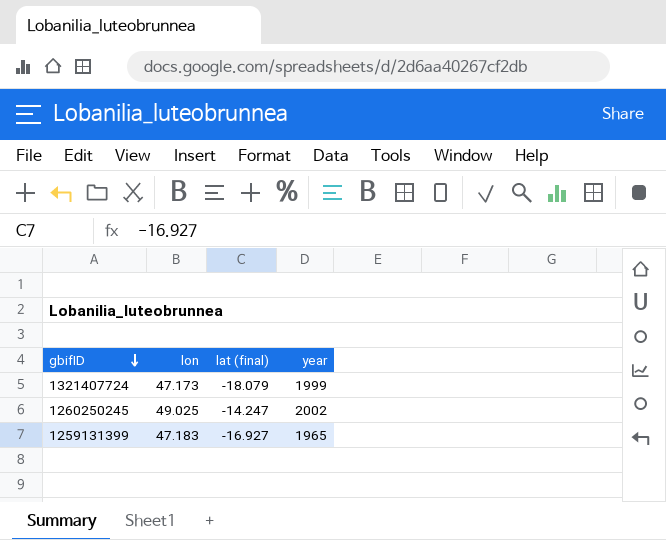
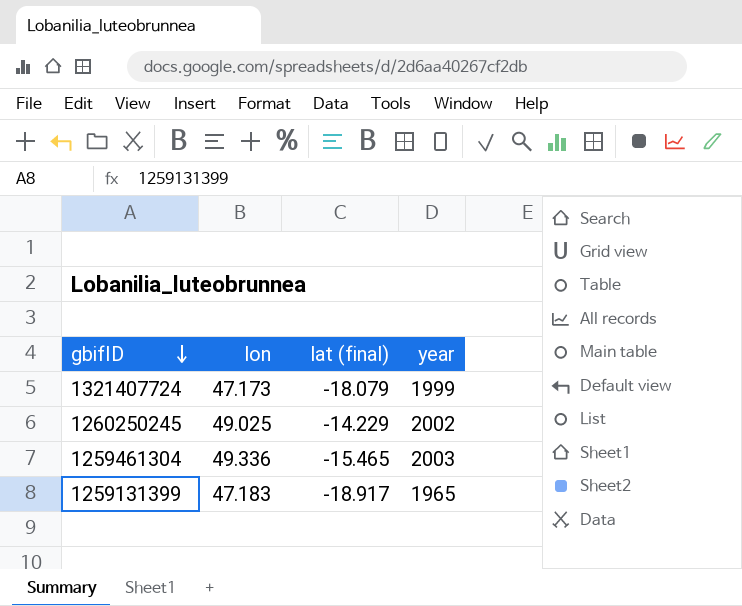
1260250245 | lat (final): -14.247 -> -14.229
row 1259461304: none -> 49.336 | -15.465 | 2003
1259131399 | lat (final): -16.927 -> -18.917

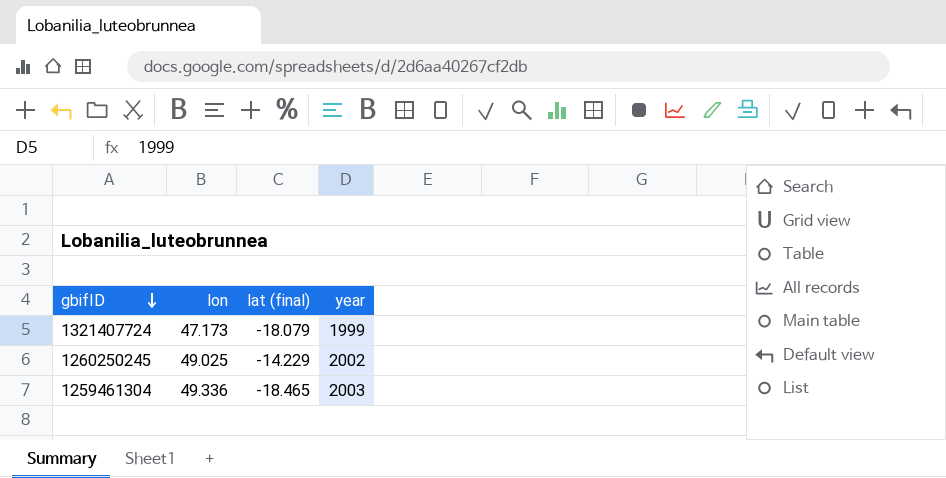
row 1259131399: 47.183 | -18.917 | 1965 -> none
1259461304 | lat (final): -15.465 -> -18.465

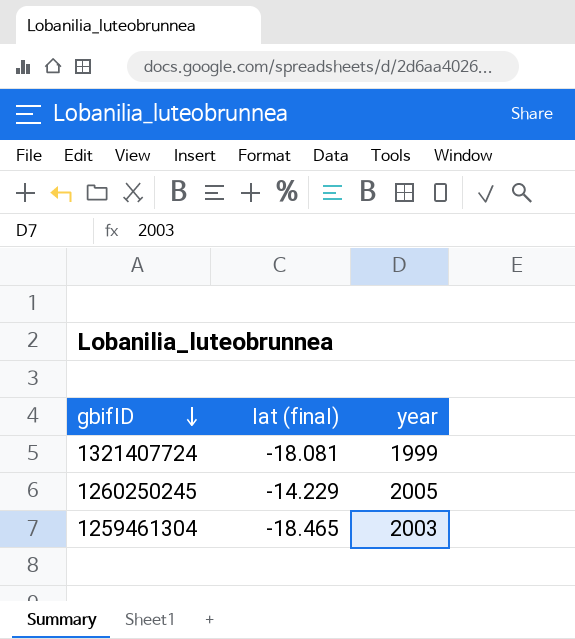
column lon | position: 2 -> none
1321407724 | lat (final): -18.079 -> -18.081
1260250245 | year: 2002 -> 2005

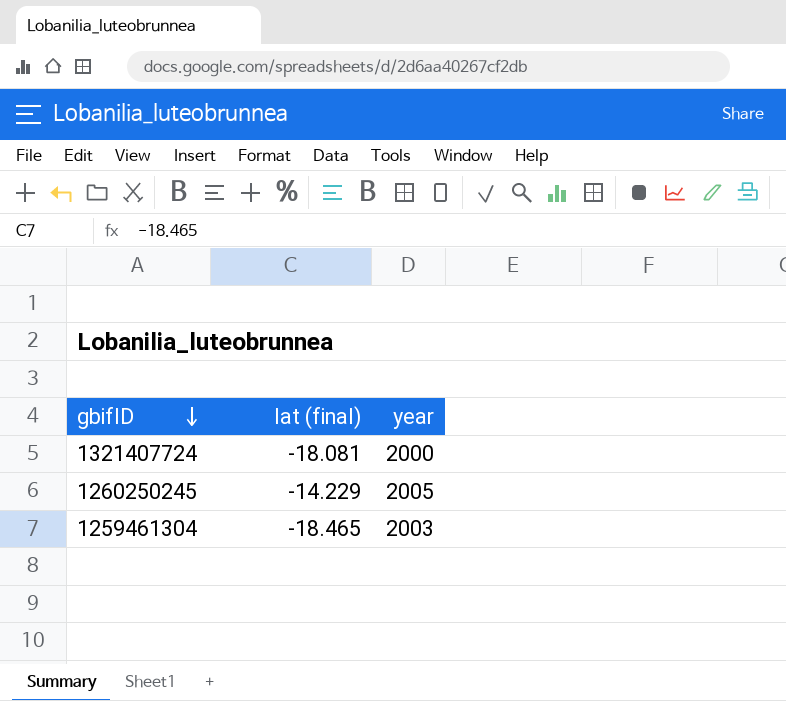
1321407724 | year: 1999 -> 2000

